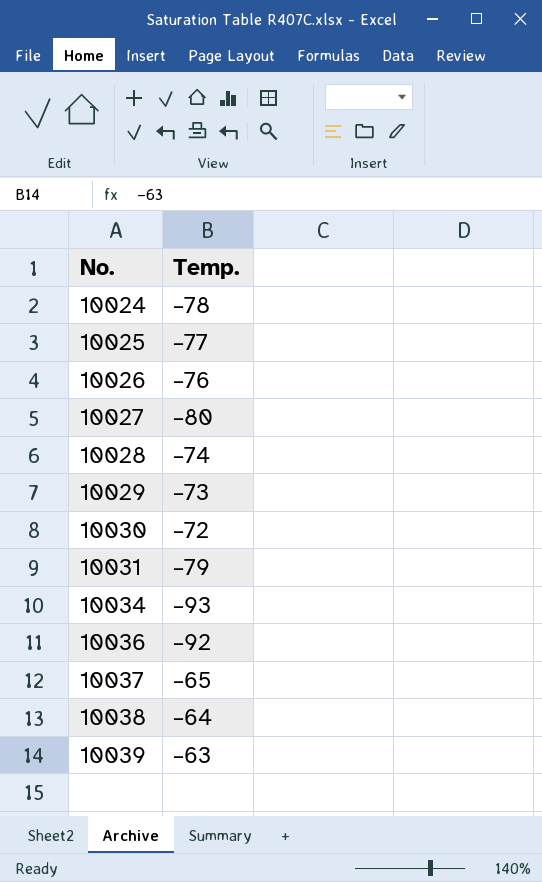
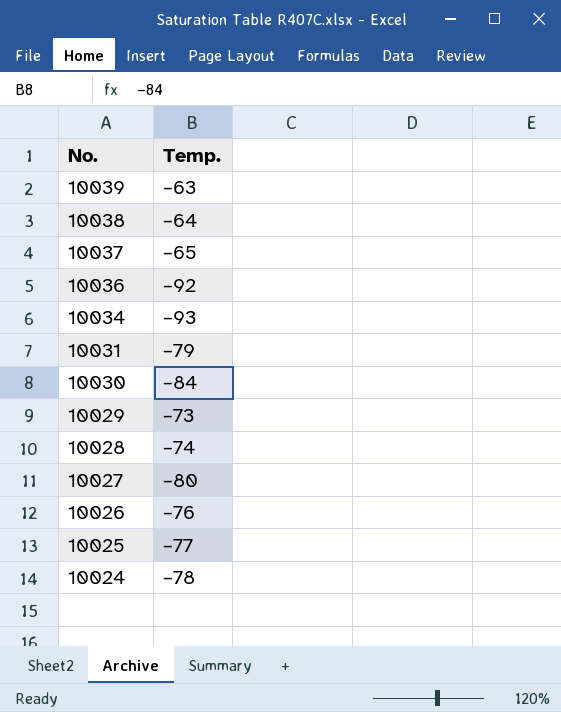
row order: No. ascending -> No. descending
10030 | Temp.: –72 -> –84

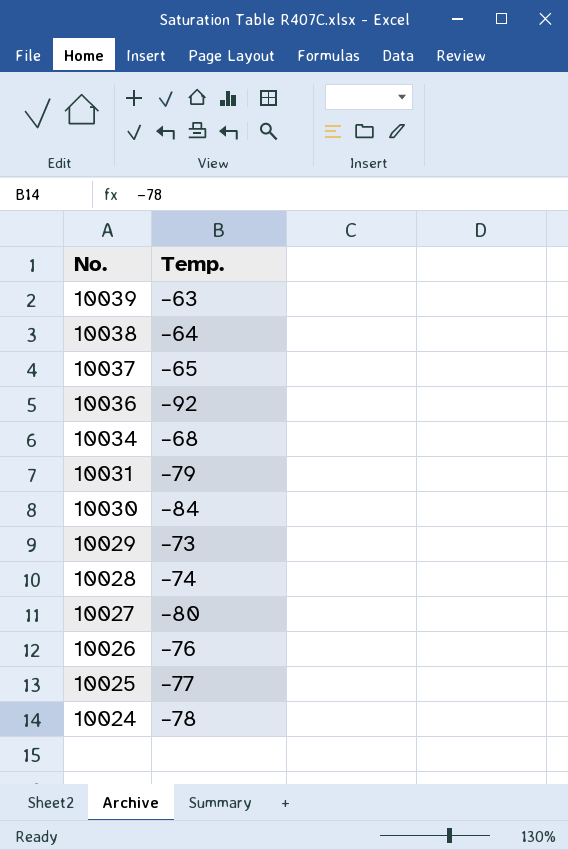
10034 | Temp.: –93 -> –68

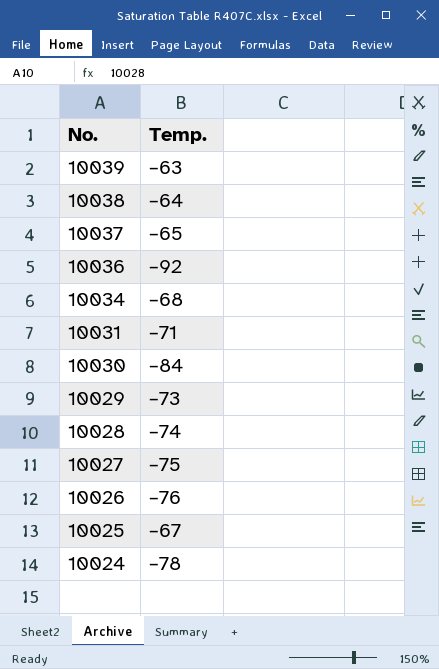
10031 | Temp.: –79 -> –71
10027 | Temp.: –80 -> –75
10025 | Temp.: –77 -> –67

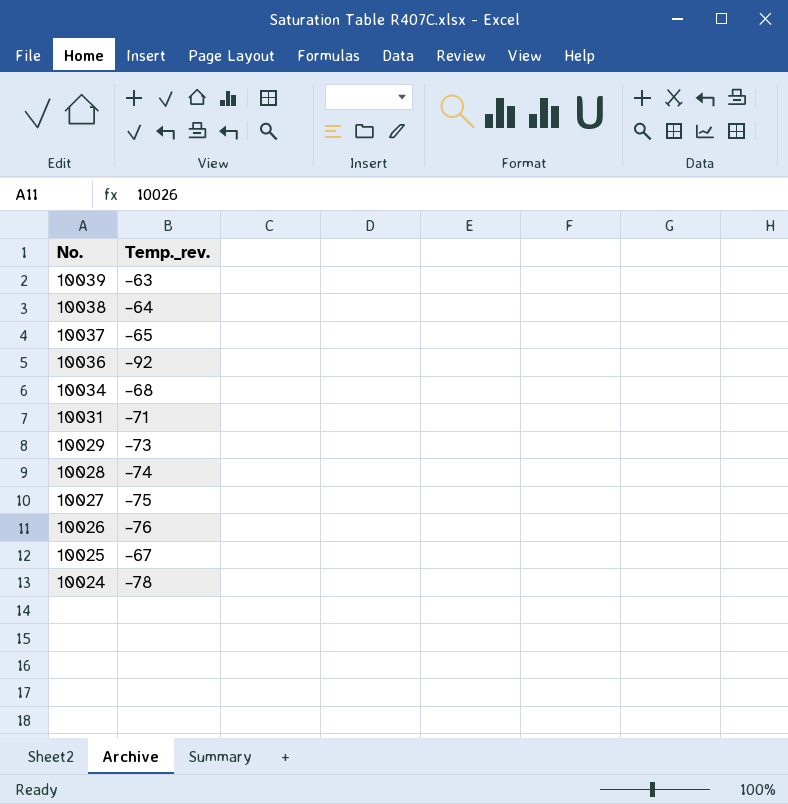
column name: Temp. -> Temp._rev.
row 10030: –84 -> none

